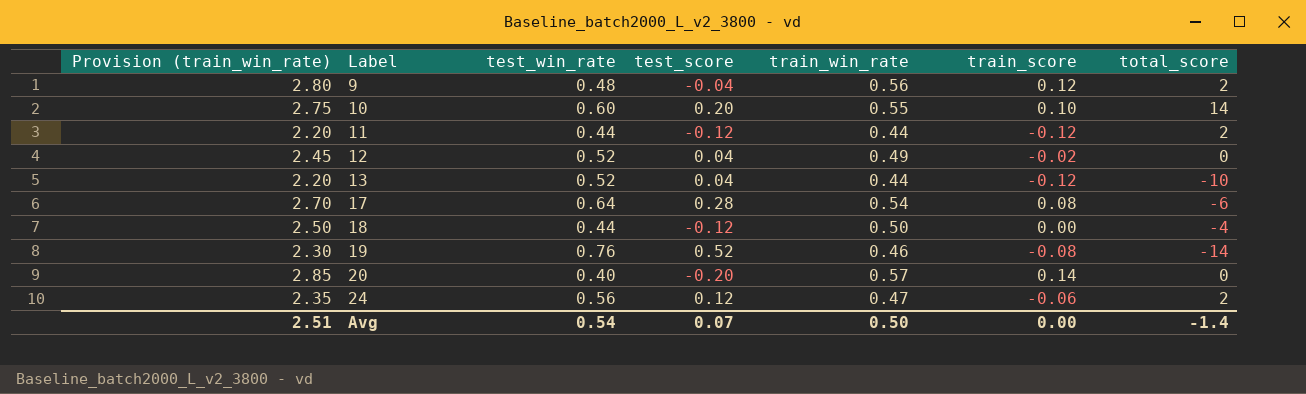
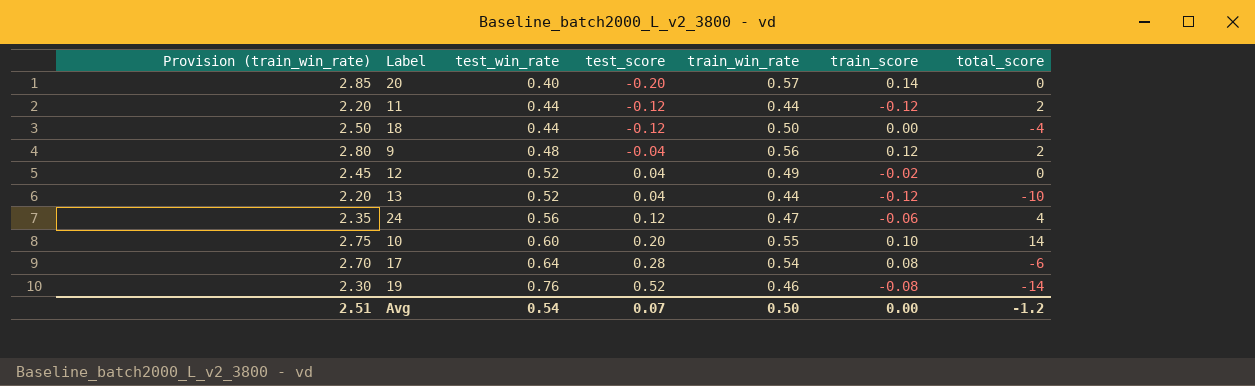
row order: Label ascending -> test_win_rate ascending
24 | total_score: 2 -> 4
Avg | total_score: -1.4 -> -1.2

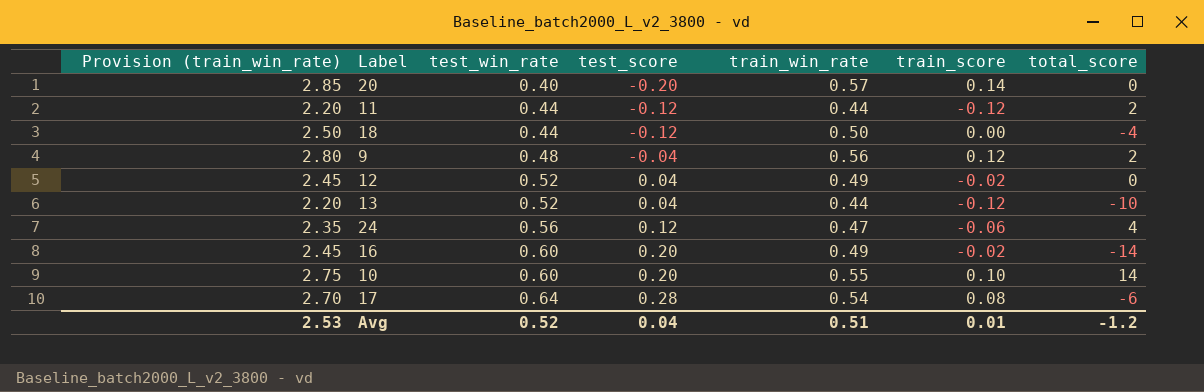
row 19: 2.30 | 0.76 | 0.52 | 0.46 | -0.08 | -14 -> none
row 16: none -> 2.45 | 0.60 | 0.20 | 0.49 | -0.02 | -14
Avg | Provision (train_win_rate): 2.51 -> 2.53
Avg | test_win_rate: 0.54 -> 0.52
Avg | test_score: 0.07 -> 0.04
Avg | train_win_rate: 0.50 -> 0.51
Avg | train_score: 0.00 -> 0.01

